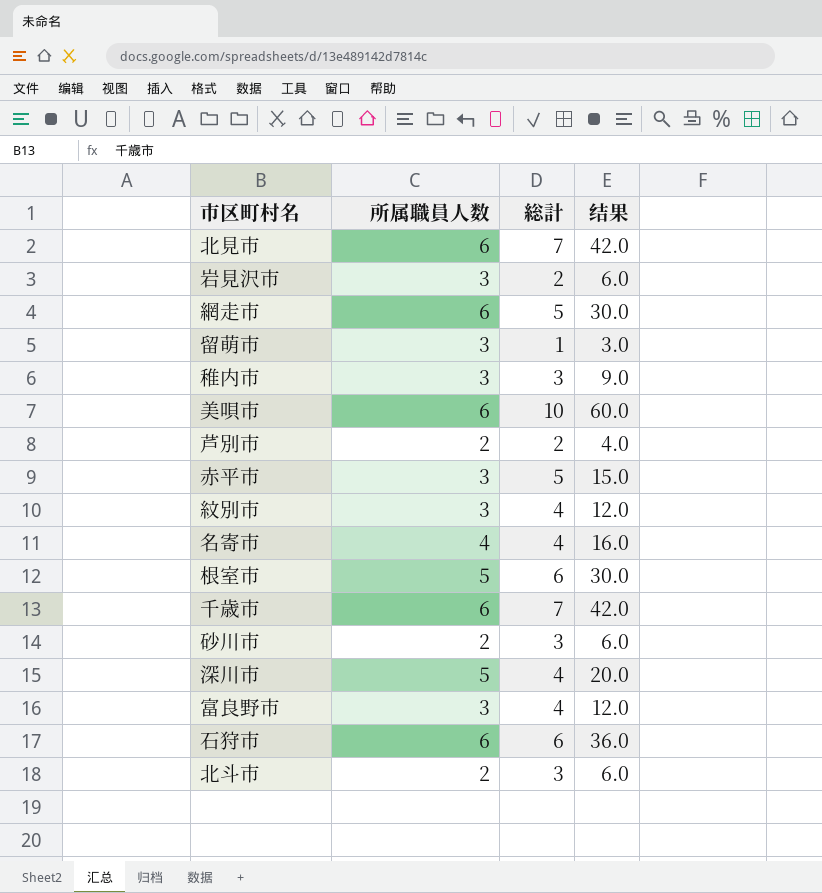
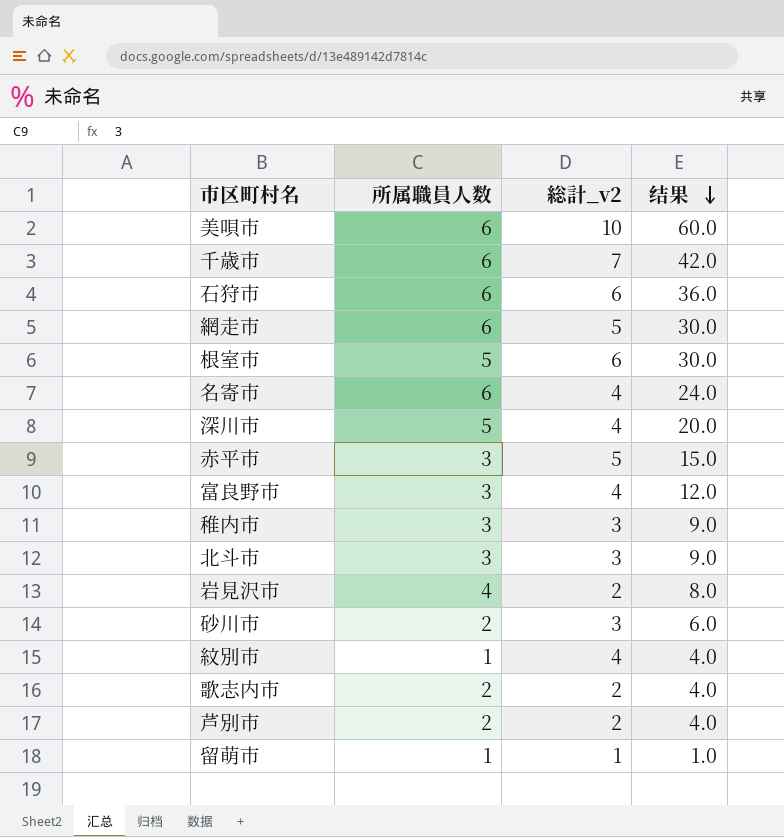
row order: none -> 结果 descending
column name: 総計 -> 総計_v2
row 北見市: 6 | 7 | 42.0 -> none
名寄市 | 所属職員人数: 4 -> 6
名寄市 | 结果: 16.0 -> 24.0
北斗市 | 所属職員人数: 2 -> 3
北斗市 | 结果: 6.0 -> 9.0
岩見沢市 | 所属職員人数: 3 -> 4
岩見沢市 | 结果: 6.0 -> 8.0
紋別市 | 所属職員人数: 3 -> 1
紋別市 | 结果: 12.0 -> 4.0
row 歌志内市: none -> 2 | 2 | 4.0
留萌市 | 所属職員人数: 3 -> 1
留萌市 | 结果: 3.0 -> 1.0

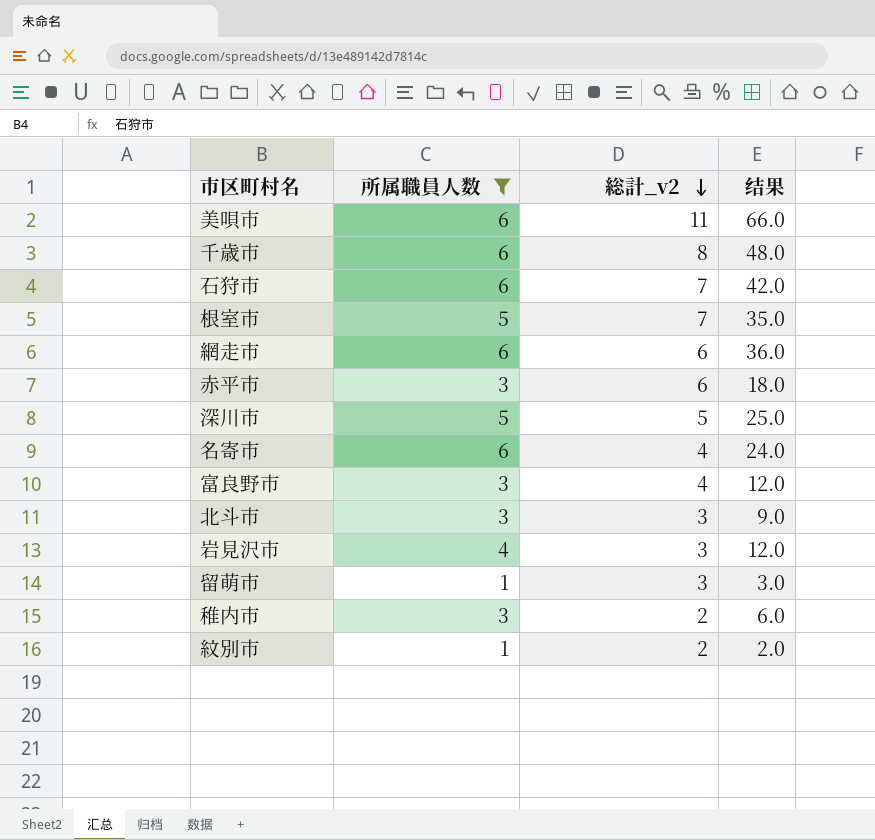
filter: none -> 所属職員人数 != 2
row order: 结果 descending -> 総計_v2 descending
美唄市 | 総計_v2: 10 -> 11
美唄市 | 结果: 60.0 -> 66.0
千歳市 | 総計_v2: 7 -> 8
千歳市 | 结果: 42.0 -> 48.0
石狩市 | 総計_v2: 6 -> 7
石狩市 | 结果: 36.0 -> 42.0
根室市 | 総計_v2: 6 -> 7
根室市 | 结果: 30.0 -> 35.0
網走市 | 総計_v2: 5 -> 6
網走市 | 结果: 30.0 -> 36.0
赤平市 | 総計_v2: 5 -> 6
赤平市 | 结果: 15.0 -> 18.0
深川市 | 総計_v2: 4 -> 5
深川市 | 结果: 20.0 -> 25.0
岩見沢市 | 総計_v2: 2 -> 3
岩見沢市 | 结果: 8.0 -> 12.0
留萌市 | 総計_v2: 1 -> 3
留萌市 | 结果: 1.0 -> 3.0
稚内市 | 総計_v2: 3 -> 2
稚内市 | 结果: 9.0 -> 6.0
紋別市 | 総計_v2: 4 -> 2
紋別市 | 结果: 4.0 -> 2.0

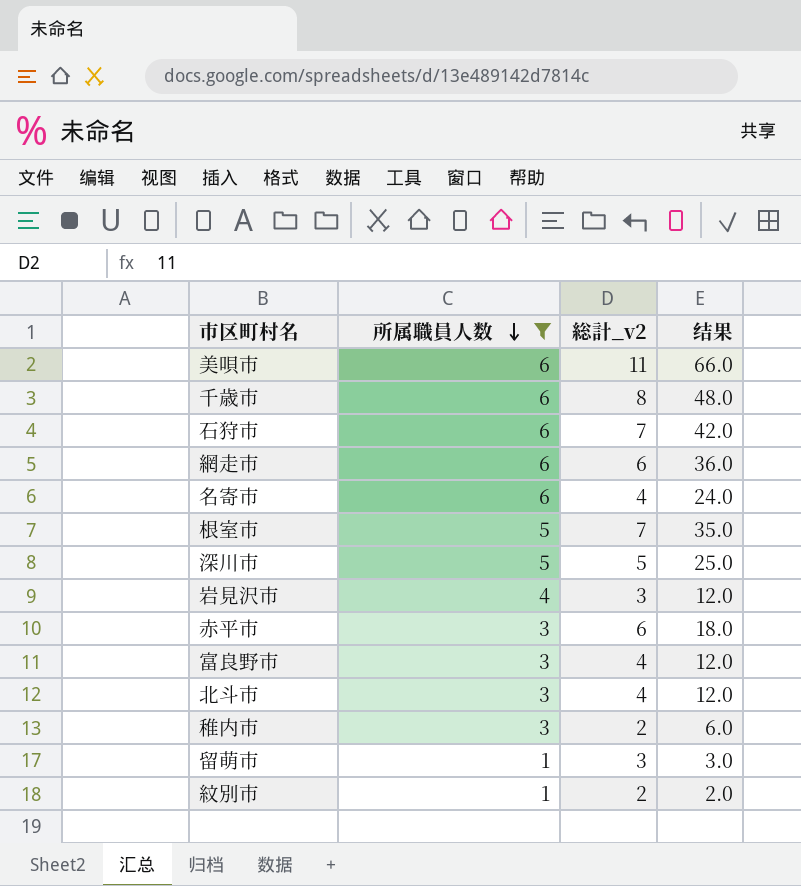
row order: 総計_v2 descending -> 所属職員人数 descending
北斗市 | 総計_v2: 3 -> 4
北斗市 | 结果: 9.0 -> 12.0

